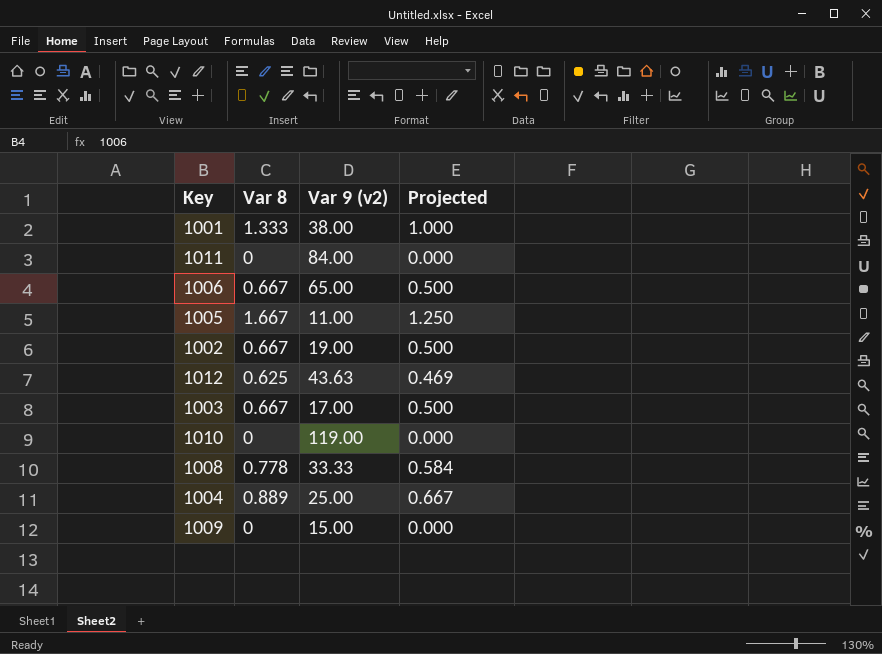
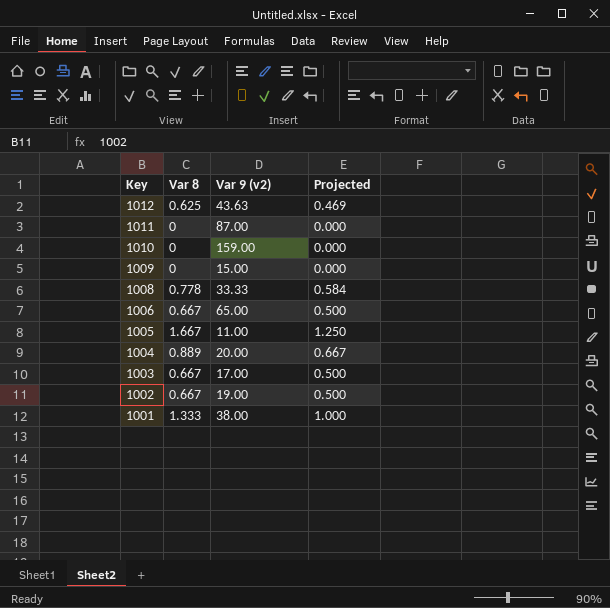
row order: none -> Key descending
1011 | Var 9 (v2): 84.00 -> 87.00
1010 | Var 9 (v2): 119.00 -> 159.00
1004 | Var 9 (v2): 25.00 -> 20.00

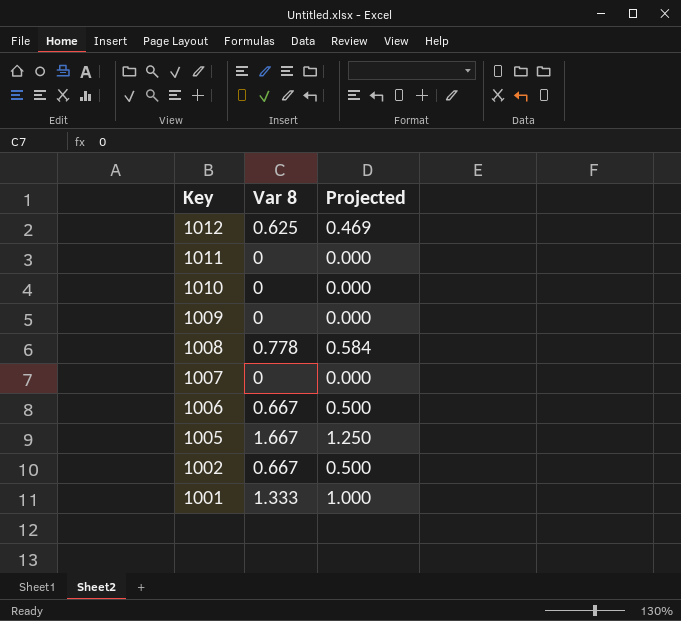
column Var 9 (v2) | position: 3 -> none
row 1004: 0.889 | 20.00 | 0.667 -> none
row 1003: 0.667 | 17.00 | 0.500 -> none
row 1007: none -> 0 | 0.000

